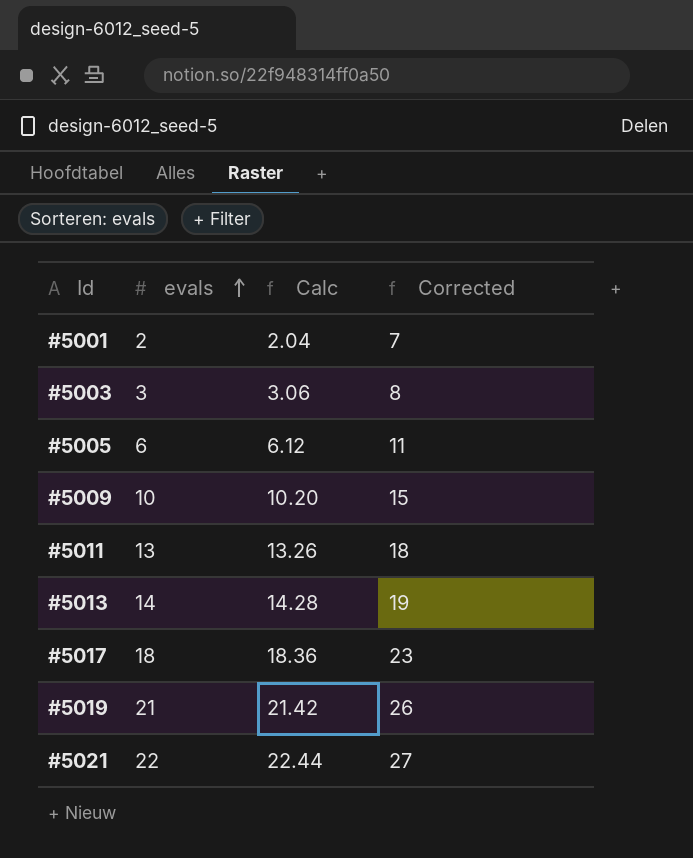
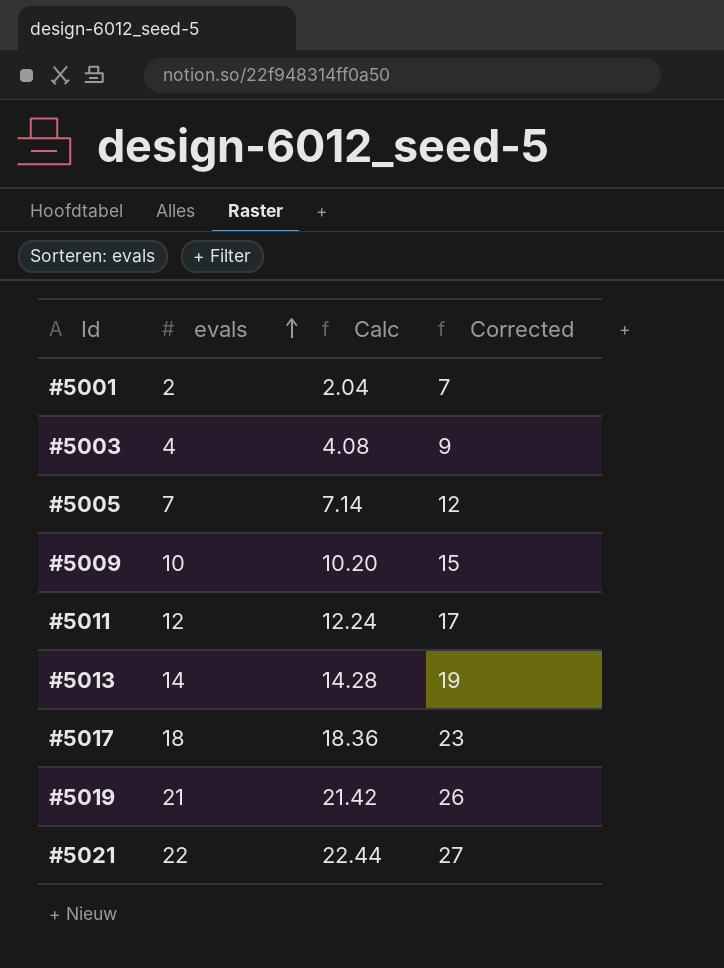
#5003 | evals: 3 -> 4
#5003 | Calc: 3.06 -> 4.08
#5003 | Corrected: 8 -> 9
#5005 | evals: 6 -> 7
#5005 | Calc: 6.12 -> 7.14
#5005 | Corrected: 11 -> 12
#5011 | evals: 13 -> 12
#5011 | Calc: 13.26 -> 12.24
#5011 | Corrected: 18 -> 17

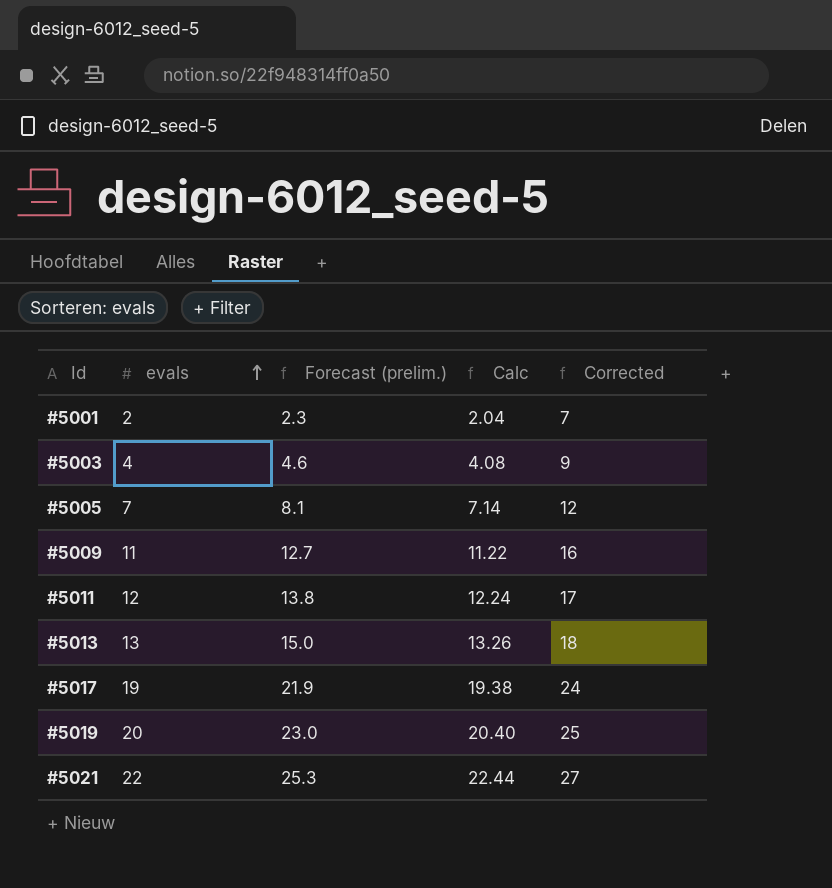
column Forecast (prelim.) | formula: none -> [evals] * 1.15
#5009 | evals: 10 -> 11
#5009 | Calc: 10.20 -> 11.22
#5009 | Corrected: 15 -> 16
#5013 | evals: 14 -> 13
#5013 | Calc: 14.28 -> 13.26
#5013 | Corrected: 19 -> 18
#5017 | evals: 18 -> 19
#5017 | Calc: 18.36 -> 19.38
#5017 | Corrected: 23 -> 24
#5019 | evals: 21 -> 20
#5019 | Calc: 21.42 -> 20.40
#5019 | Corrected: 26 -> 25

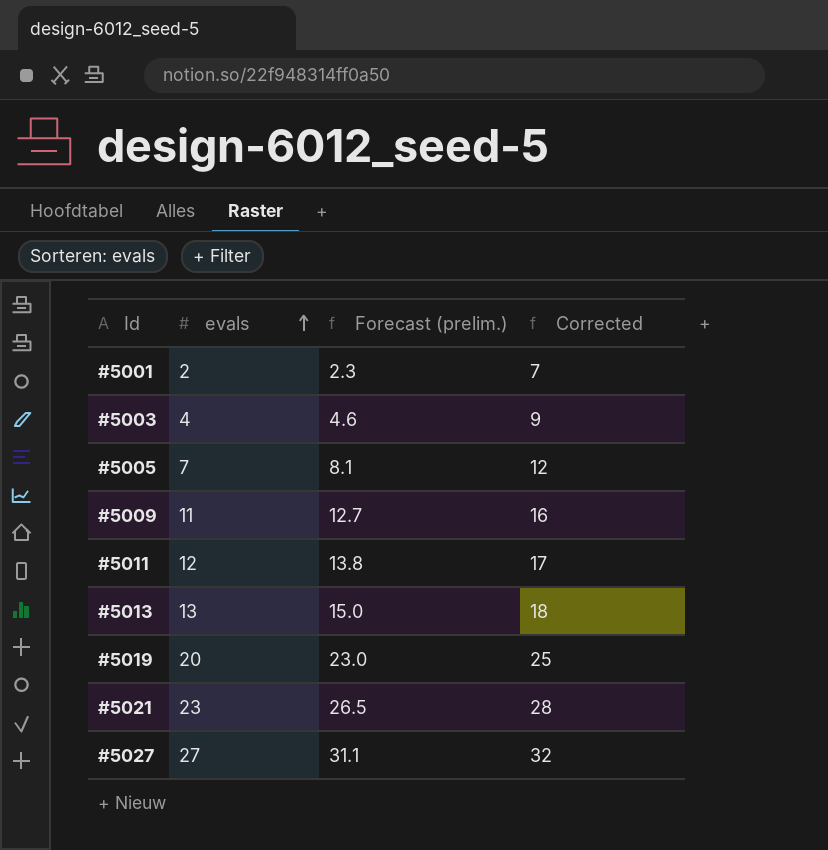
column Calc | formula: [evals] * 1.02 -> none
row #5017: 19 | 21.9 | 19.38 | 24 -> none
#5021 | evals: 22 -> 23
#5021 | Forecast (prelim.): 25.3 -> 26.5
#5021 | Corrected: 27 -> 28
row #5027: none -> 27 | 31.1 | 32

